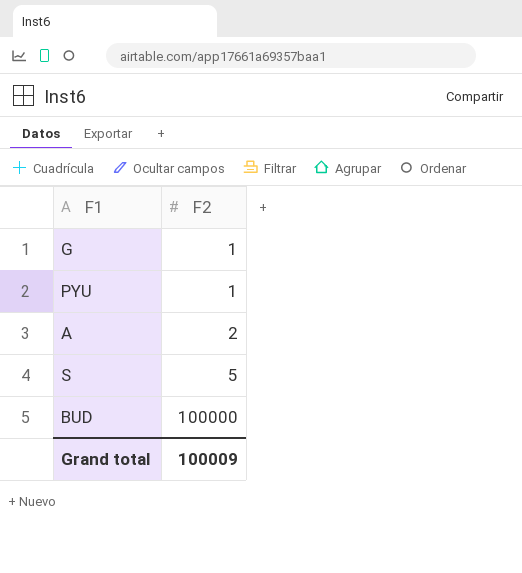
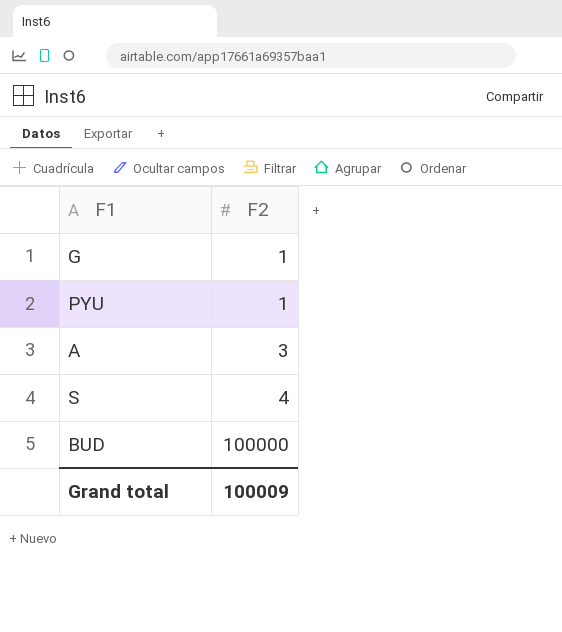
A | F2: 2 -> 3
S | F2: 5 -> 4

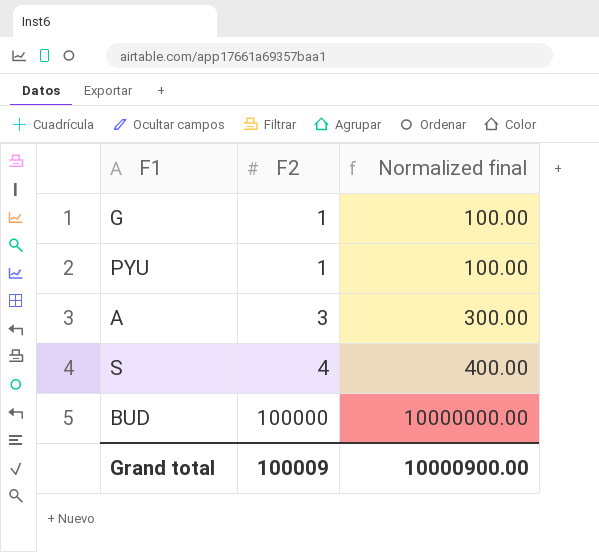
column Normalized final | formula: none -> [F2] * 100

